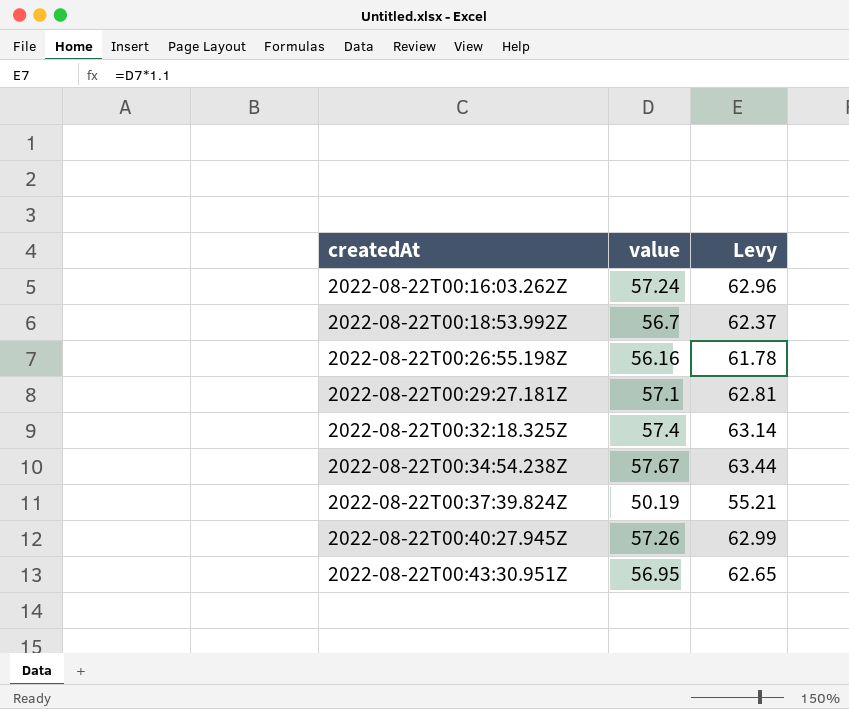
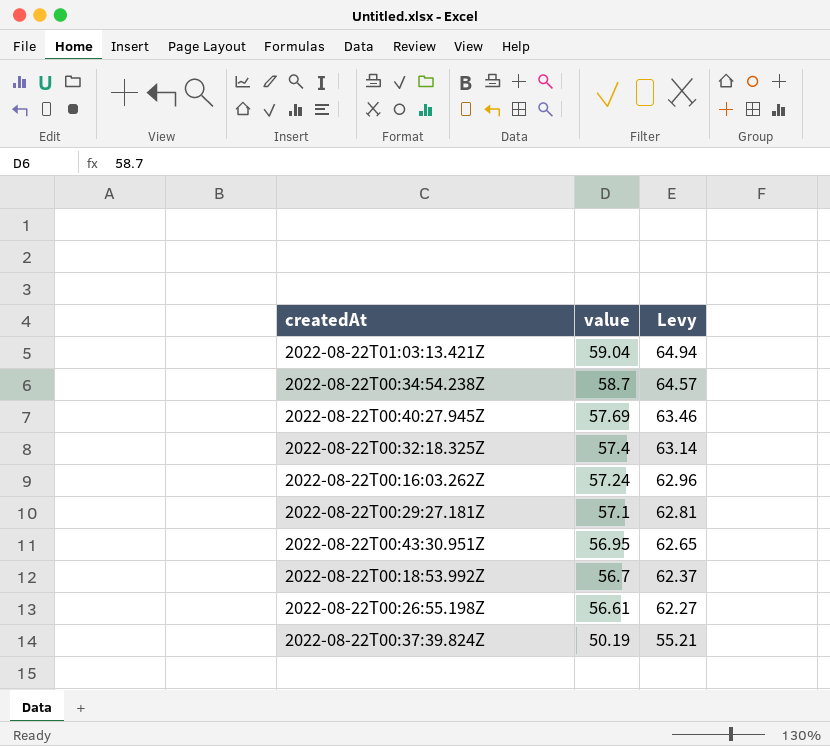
row order: createdAt ascending -> value descending
row 2022-08-22T01:03:13.421Z: none -> 59.04 | 64.94
2022-08-22T00:34:54.238Z | value: 57.67 -> 58.7
2022-08-22T00:34:54.238Z | Levy: 63.44 -> 64.57
2022-08-22T00:40:27.945Z | value: 57.26 -> 57.69
2022-08-22T00:40:27.945Z | Levy: 62.99 -> 63.46
2022-08-22T00:26:55.198Z | value: 56.16 -> 56.61
2022-08-22T00:26:55.198Z | Levy: 61.78 -> 62.27

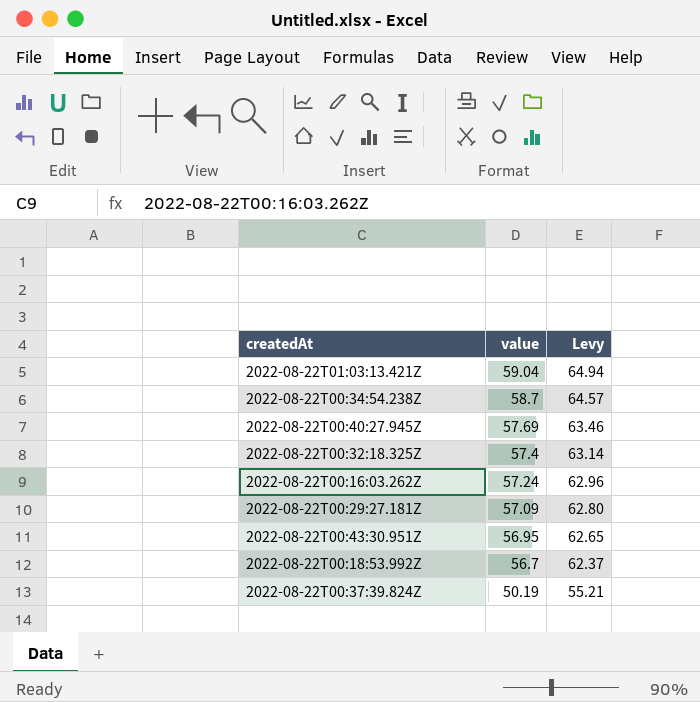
row 2022-08-22T00:26:55.198Z: 56.61 | 62.27 -> none
2022-08-22T00:29:27.181Z | value: 57.1 -> 57.09
2022-08-22T00:29:27.181Z | Levy: 62.81 -> 62.80

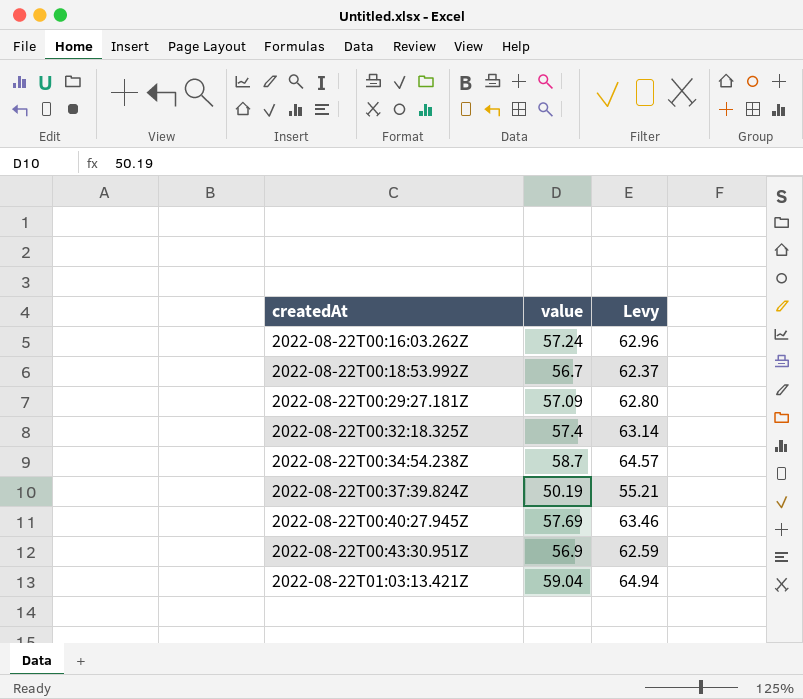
row order: value descending -> createdAt ascending
2022-08-22T00:43:30.951Z | value: 56.95 -> 56.9
2022-08-22T00:43:30.951Z | Levy: 62.65 -> 62.59

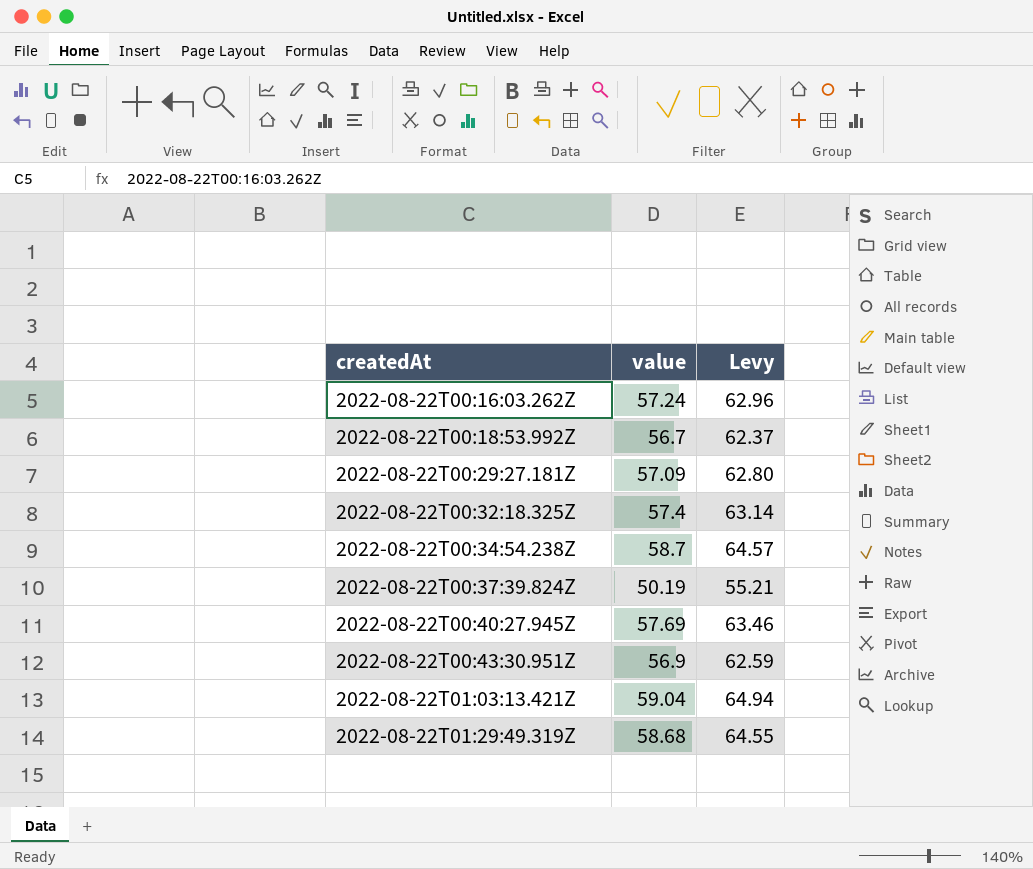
row 2022-08-22T01:29:49.319Z: none -> 58.68 | 64.55

